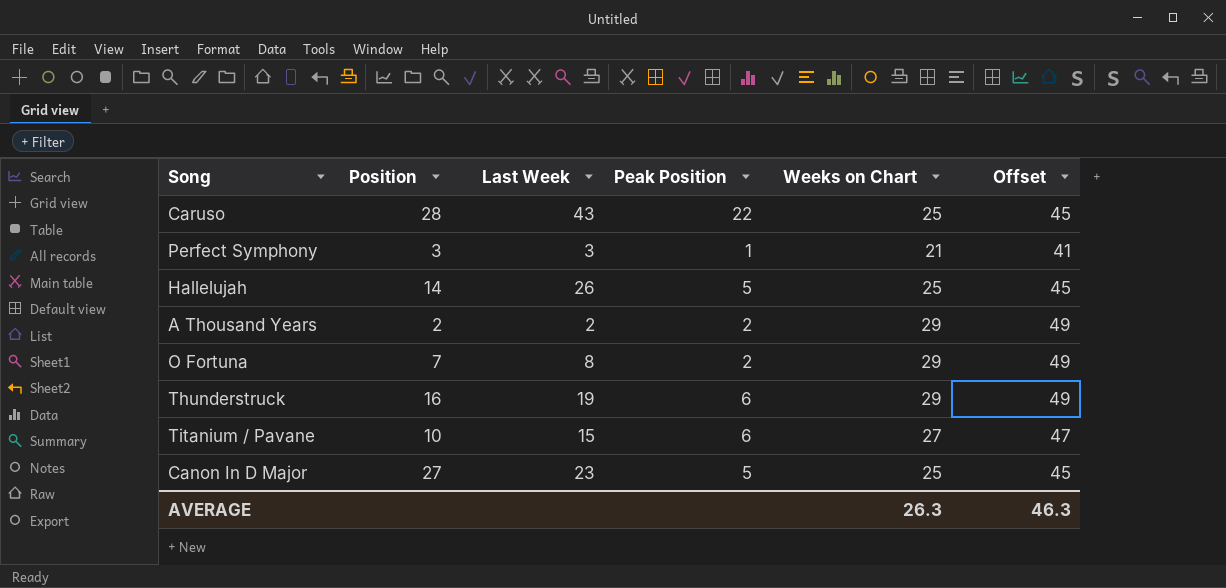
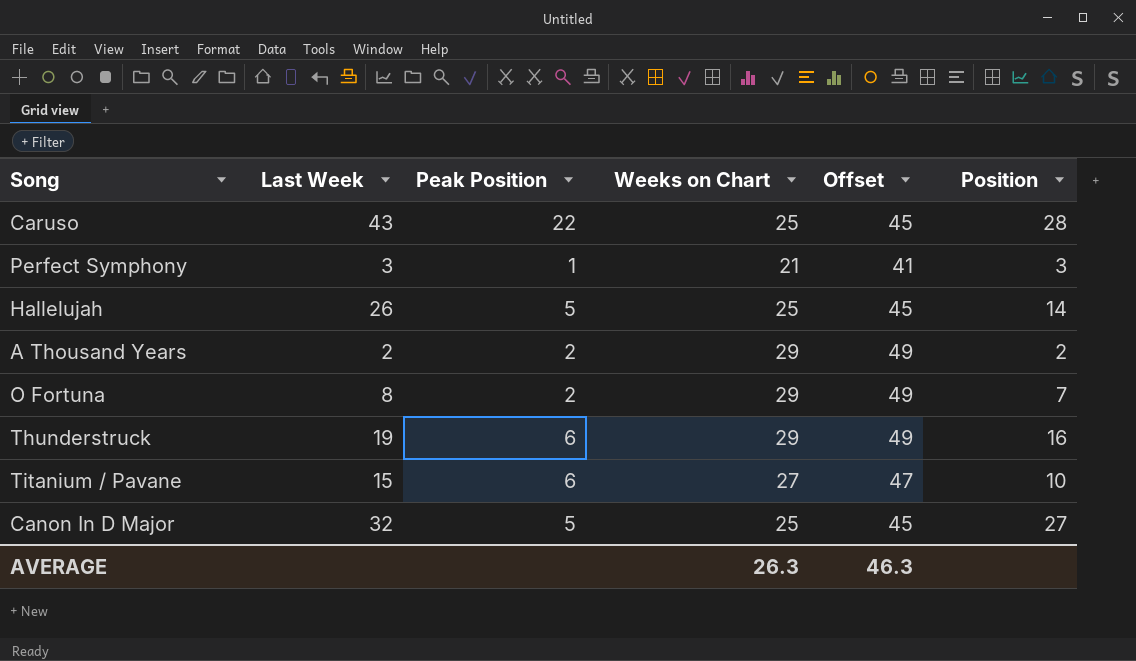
column Position | position: 2 -> 6
Canon In D Major | Last Week: 23 -> 32

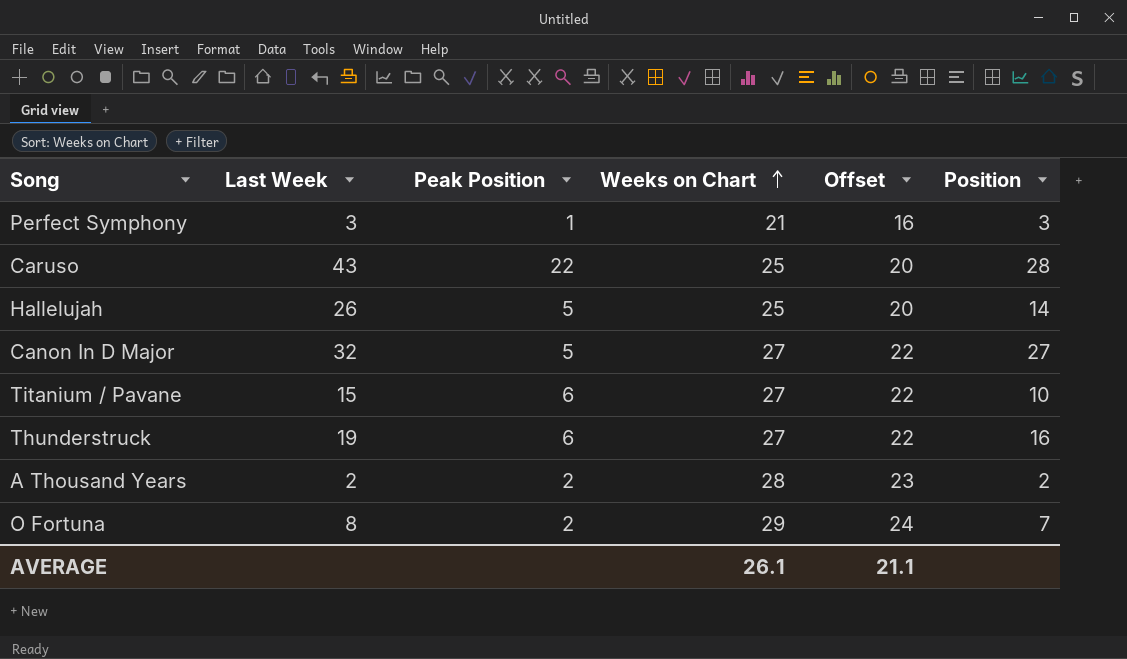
row order: none -> Weeks on Chart ascending
column Offset | formula: [Weeks on Chart] + 20 -> [Weeks on Chart] - 5
Canon In D Major | Weeks on Chart: 25 -> 27
Thunderstruck | Weeks on Chart: 29 -> 27
A Thousand Years | Weeks on Chart: 29 -> 28
AVERAGE | Weeks on Chart: 26.3 -> 26.1
AVERAGE | Offset: 46.3 -> 21.1

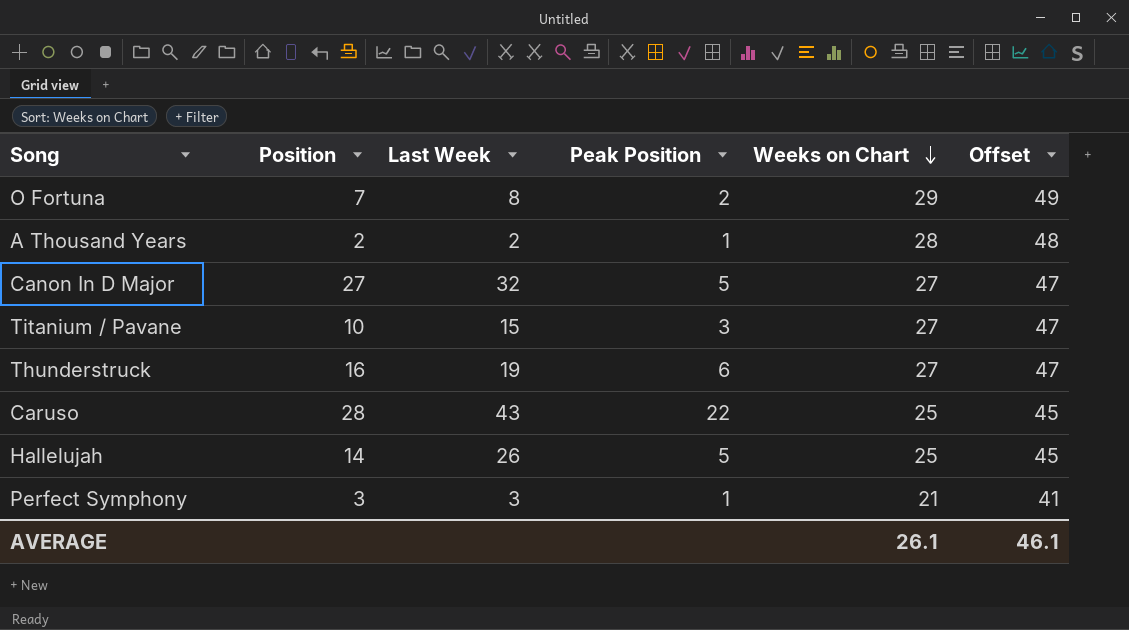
row order: Weeks on Chart ascending -> Weeks on Chart descending
column Position | position: 6 -> 2
column Offset | formula: [Weeks on Chart] - 5 -> [Weeks on Chart] + 20
A Thousand Years | Peak Position: 2 -> 1
Titanium / Pavane | Peak Position: 6 -> 3
AVERAGE | Offset: 21.1 -> 46.1

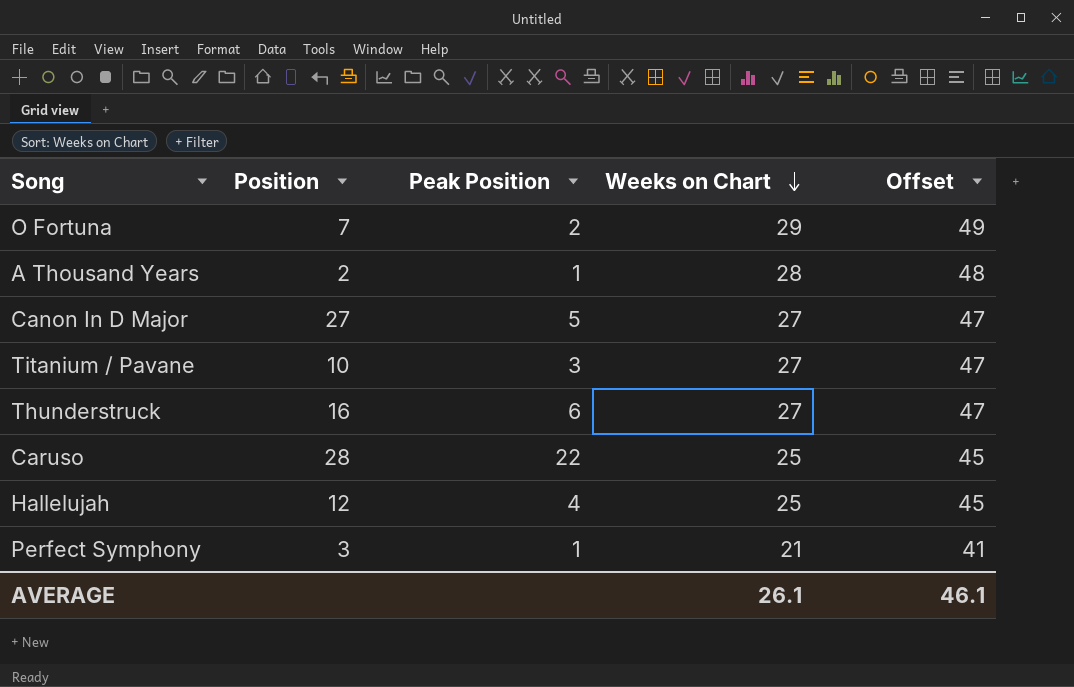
column Last Week | position: 3 -> none
Hallelujah | Position: 14 -> 12
Hallelujah | Peak Position: 5 -> 4

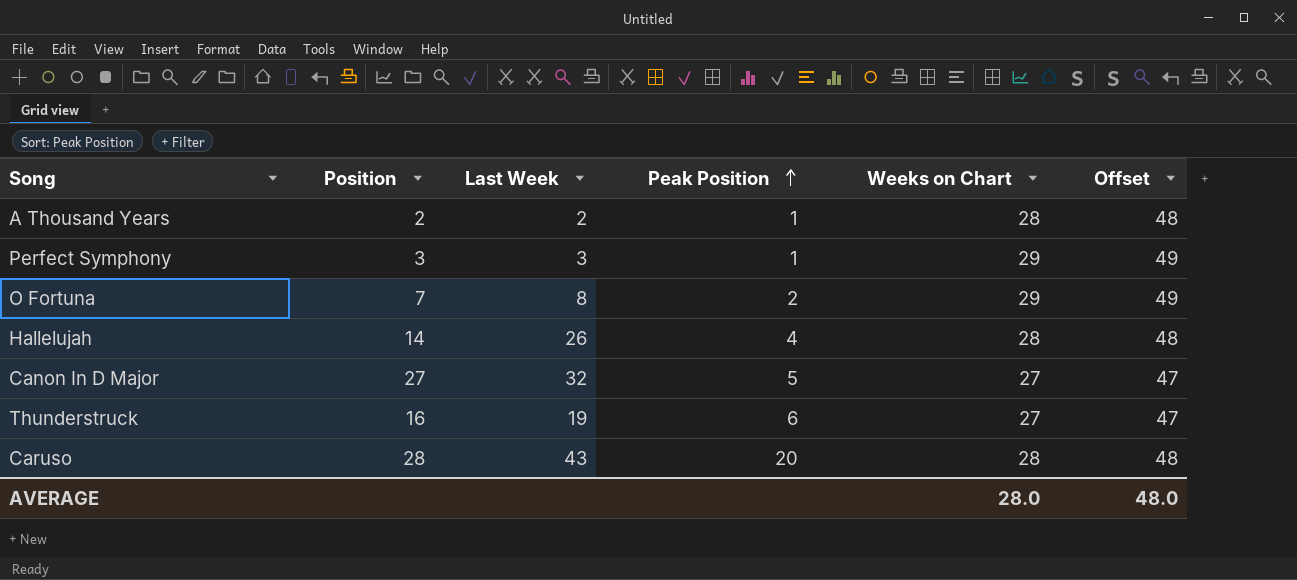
row order: Weeks on Chart descending -> Peak Position ascending
column Last Week | position: none -> 3
row Titanium / Pavane: 10 | 3 | 27 | 47 -> none
Perfect Symphony | Weeks on Chart: 21 -> 29
Perfect Symphony | Offset: 41 -> 49
Hallelujah | Position: 12 -> 14
Hallelujah | Weeks on Chart: 25 -> 28
Hallelujah | Offset: 45 -> 48
Caruso | Peak Position: 22 -> 20
Caruso | Weeks on Chart: 25 -> 28
Caruso | Offset: 45 -> 48
AVERAGE | Weeks on Chart: 26.1 -> 28.0
AVERAGE | Offset: 46.1 -> 48.0

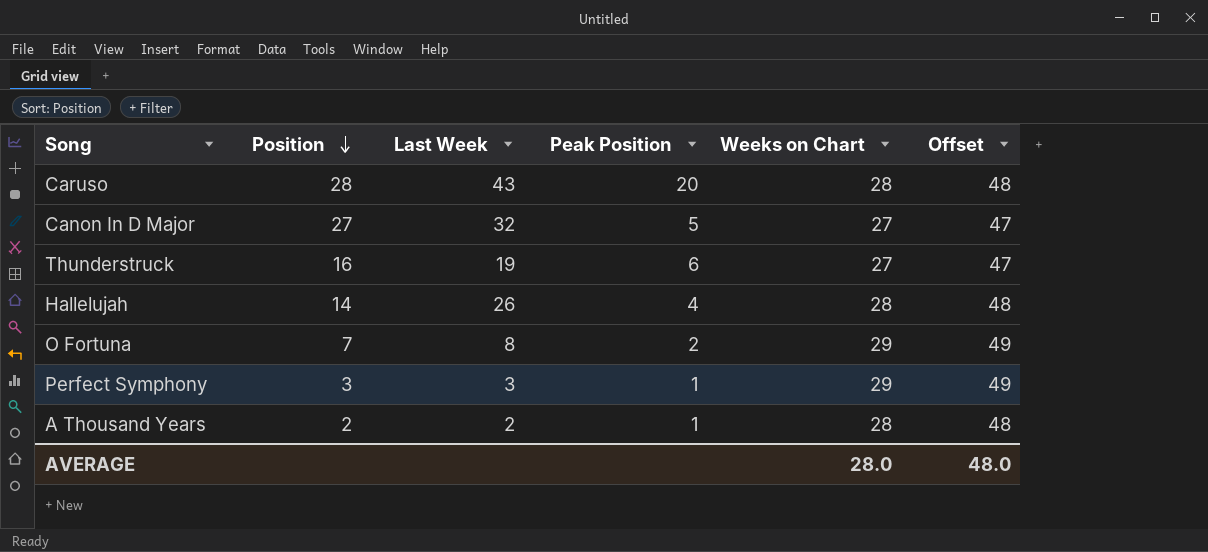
row order: Peak Position ascending -> Position descending

